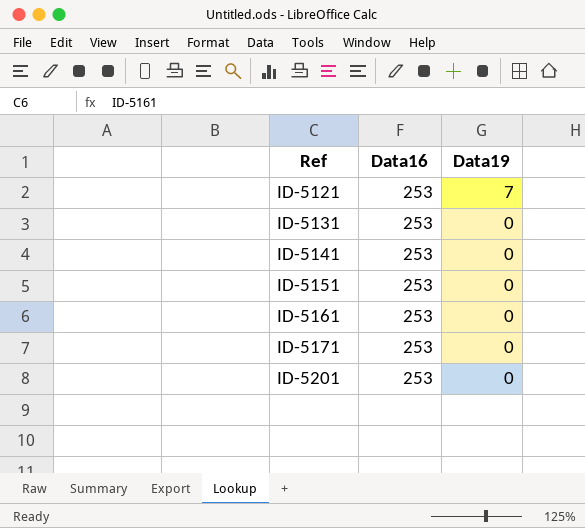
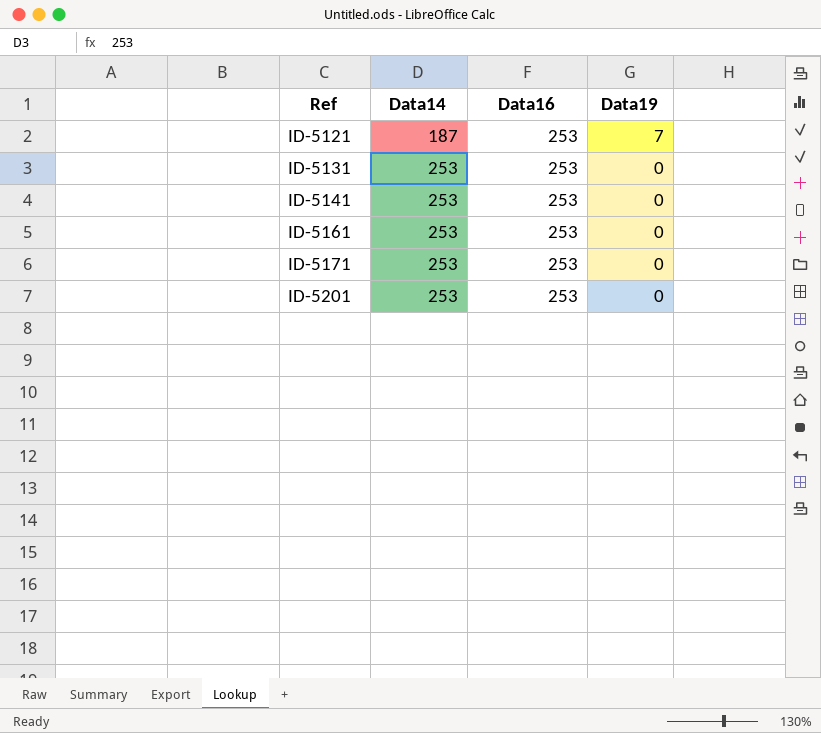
column Data14 | position: none -> 2
row ID-5151: 253 | 0 -> none

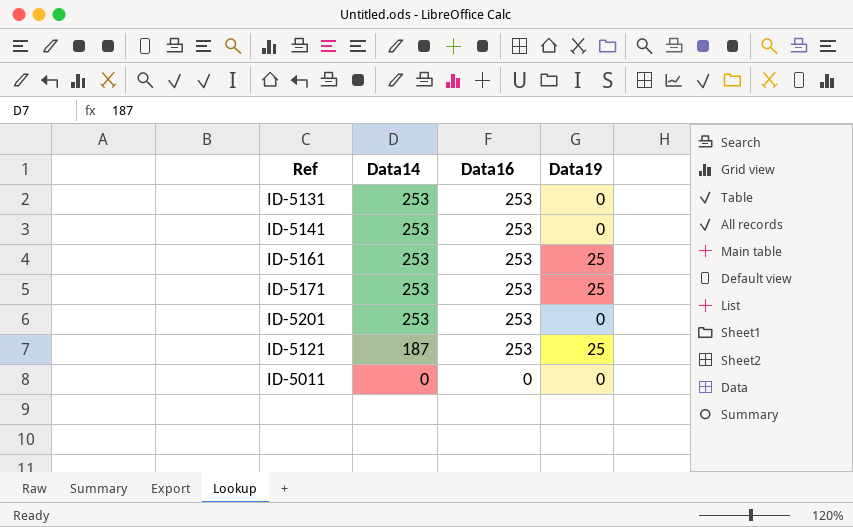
row order: Ref ascending -> Data14 descending
ID-5161 | Data19: 0 -> 25
ID-5171 | Data19: 0 -> 25
ID-5121 | Data19: 7 -> 25
row ID-5011: none -> 0 | 0 | 0

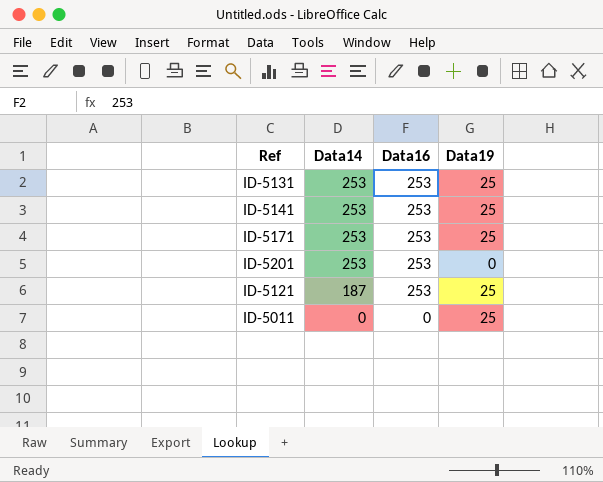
row ID-5161: 253 | 253 | 25 -> none
ID-5131 | Data19: 0 -> 25
ID-5141 | Data19: 0 -> 25
ID-5011 | Data19: 0 -> 25

